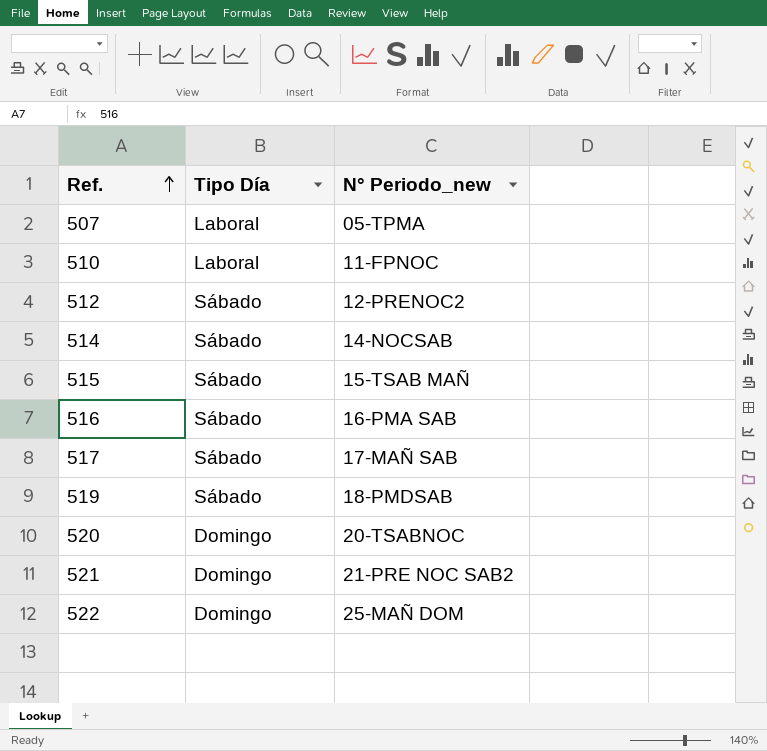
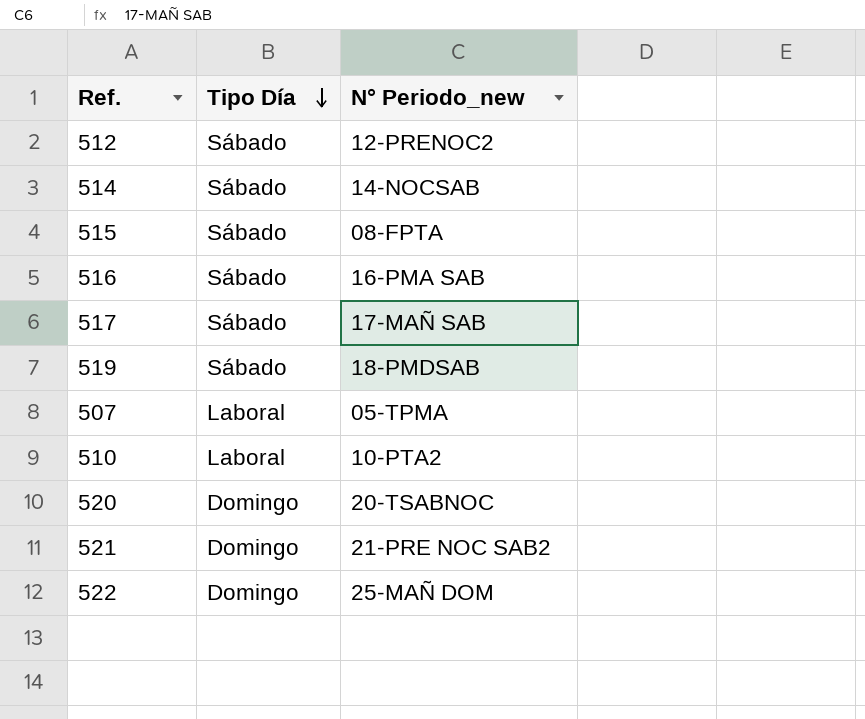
row order: Ref. ascending -> Tipo Día descending
515 | N° Periodo_new: 15-TSAB MAÑ -> 08-FPTA
510 | N° Periodo_new: 11-FPNOC -> 10-PTA2

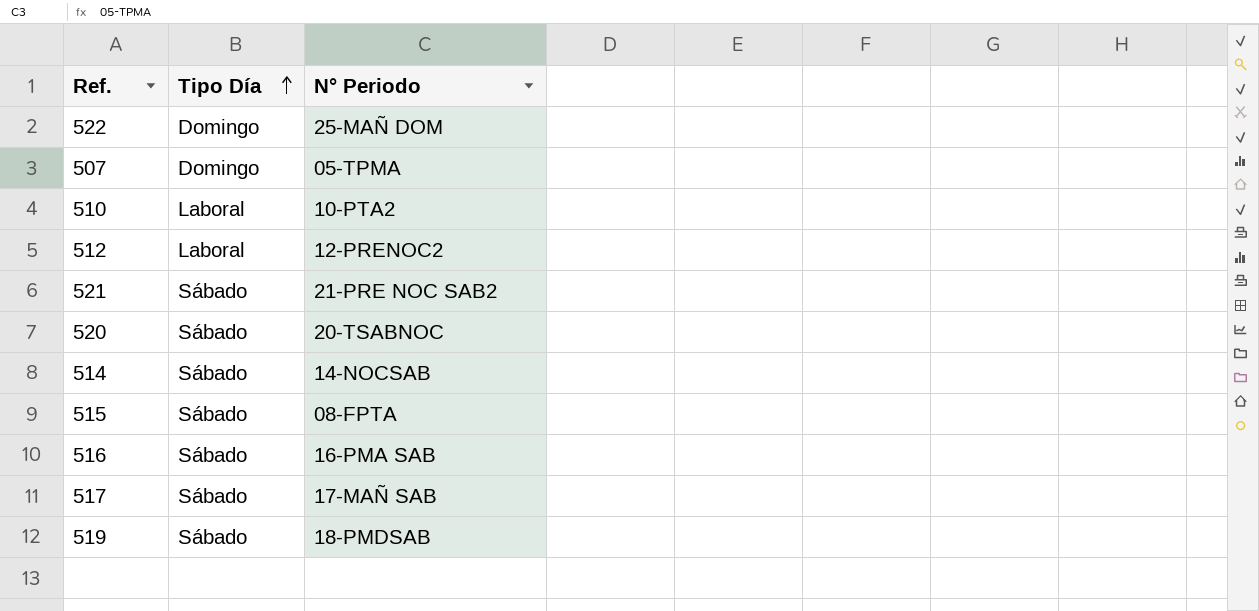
row order: Tipo Día descending -> Tipo Día ascending
column name: N° Periodo_new -> N° Periodo
507 | Tipo Día: Laboral -> Domingo
512 | Tipo Día: Sábado -> Laboral
521 | Tipo Día: Domingo -> Sábado
520 | Tipo Día: Domingo -> Sábado

